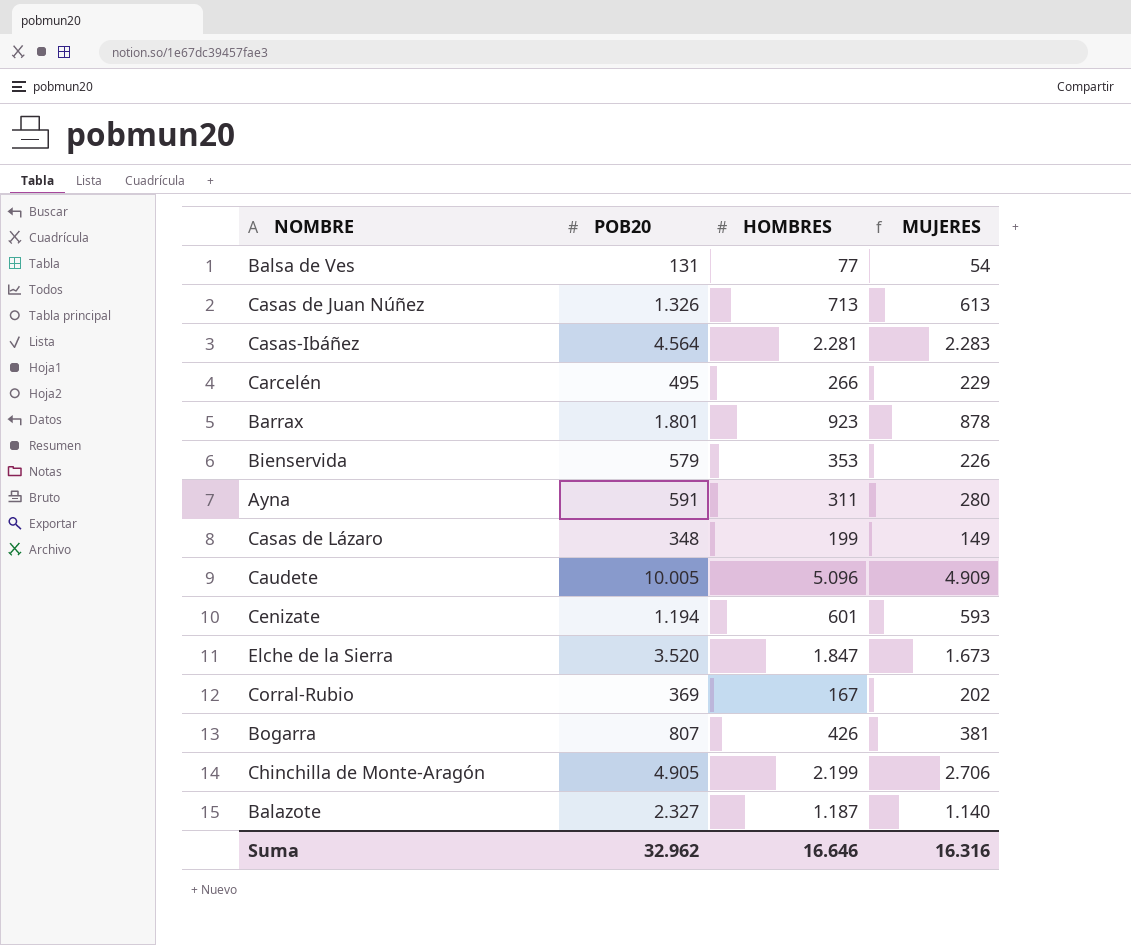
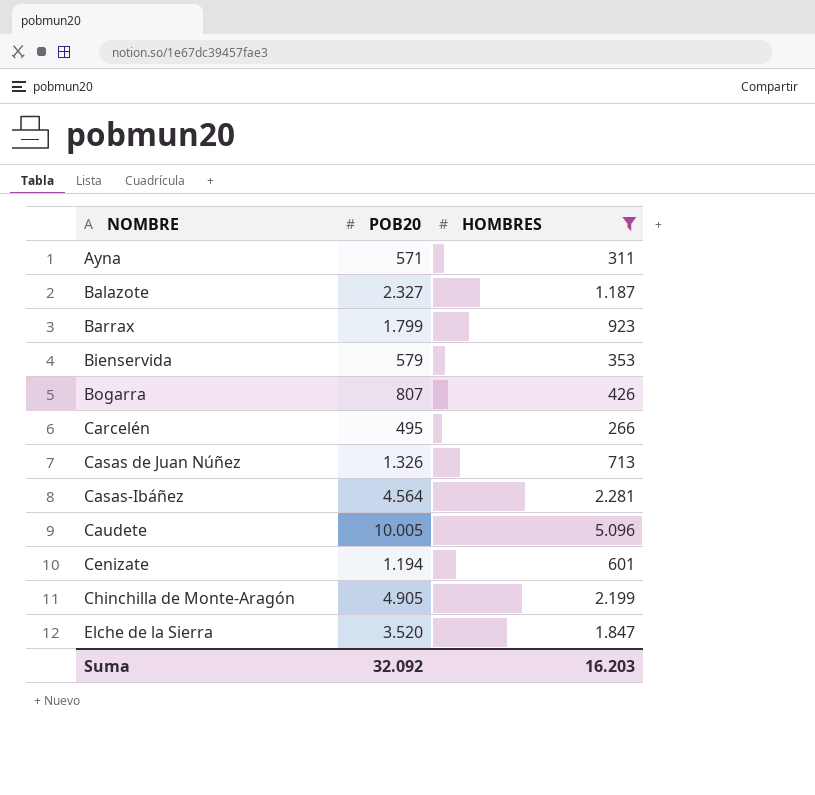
filter: none -> HOMBRES >= 266
row order: none -> NOMBRE ascending
column MUJERES | formula: [POB20] - [HOMBRES] -> none
Ayna | POB20: 591 -> 571
Barrax | POB20: 1.801 -> 1.799
Suma | POB20: 32.962 -> 32.092
Suma | HOMBRES: 16.646 -> 16.203

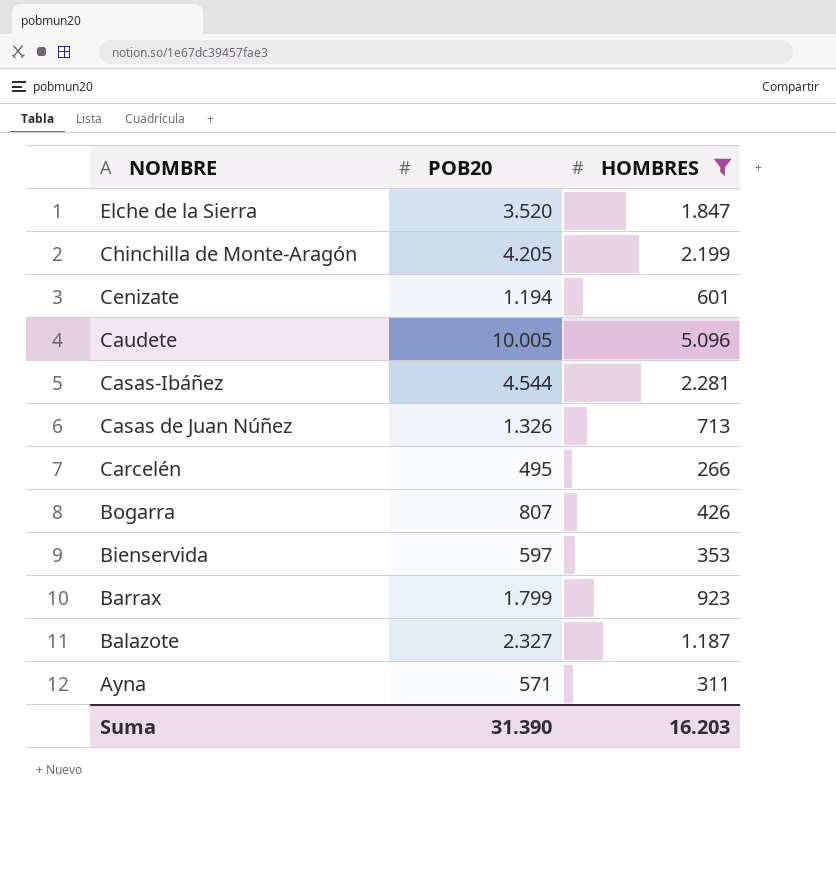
row order: NOMBRE ascending -> NOMBRE descending
Chinchilla de Monte-Aragón | POB20: 4.905 -> 4.205
Casas-Ibáñez | POB20: 4.564 -> 4.544
Bienservida | POB20: 579 -> 597
Suma | POB20: 32.092 -> 31.390

